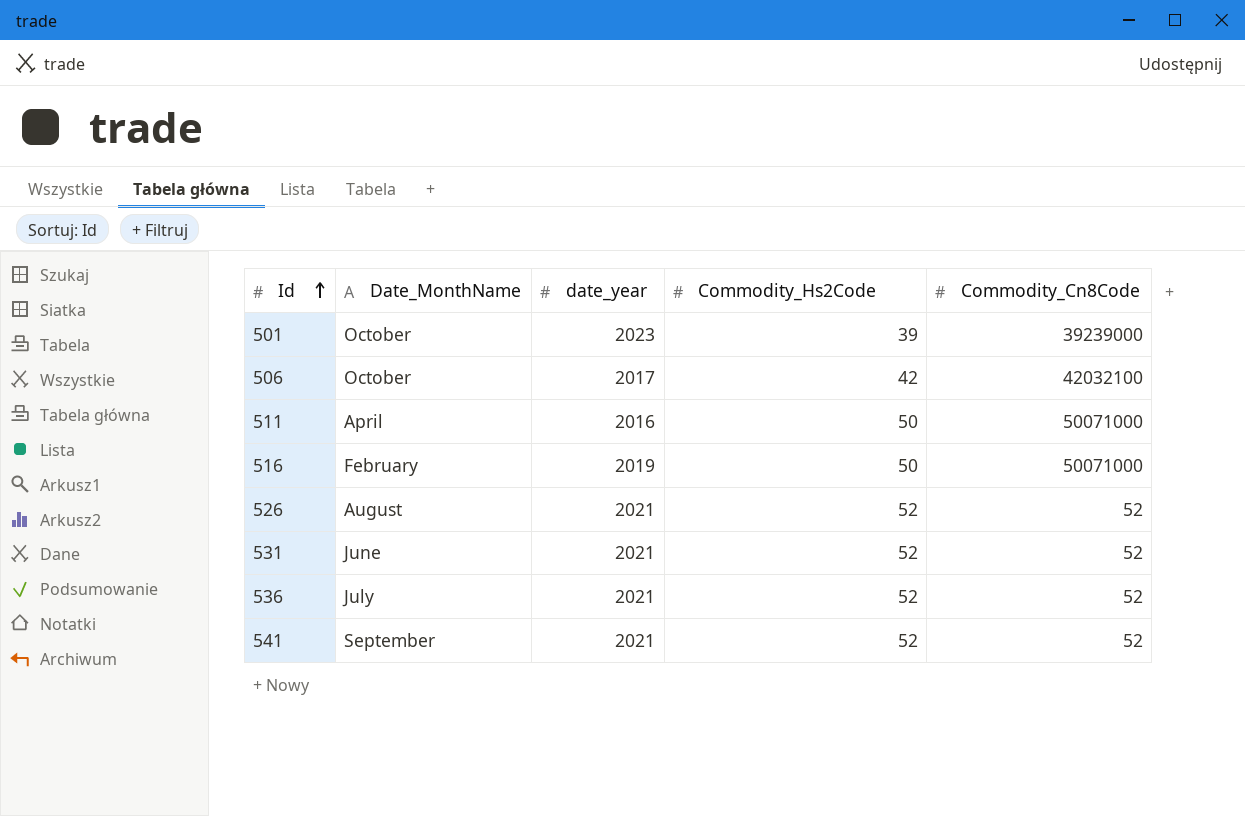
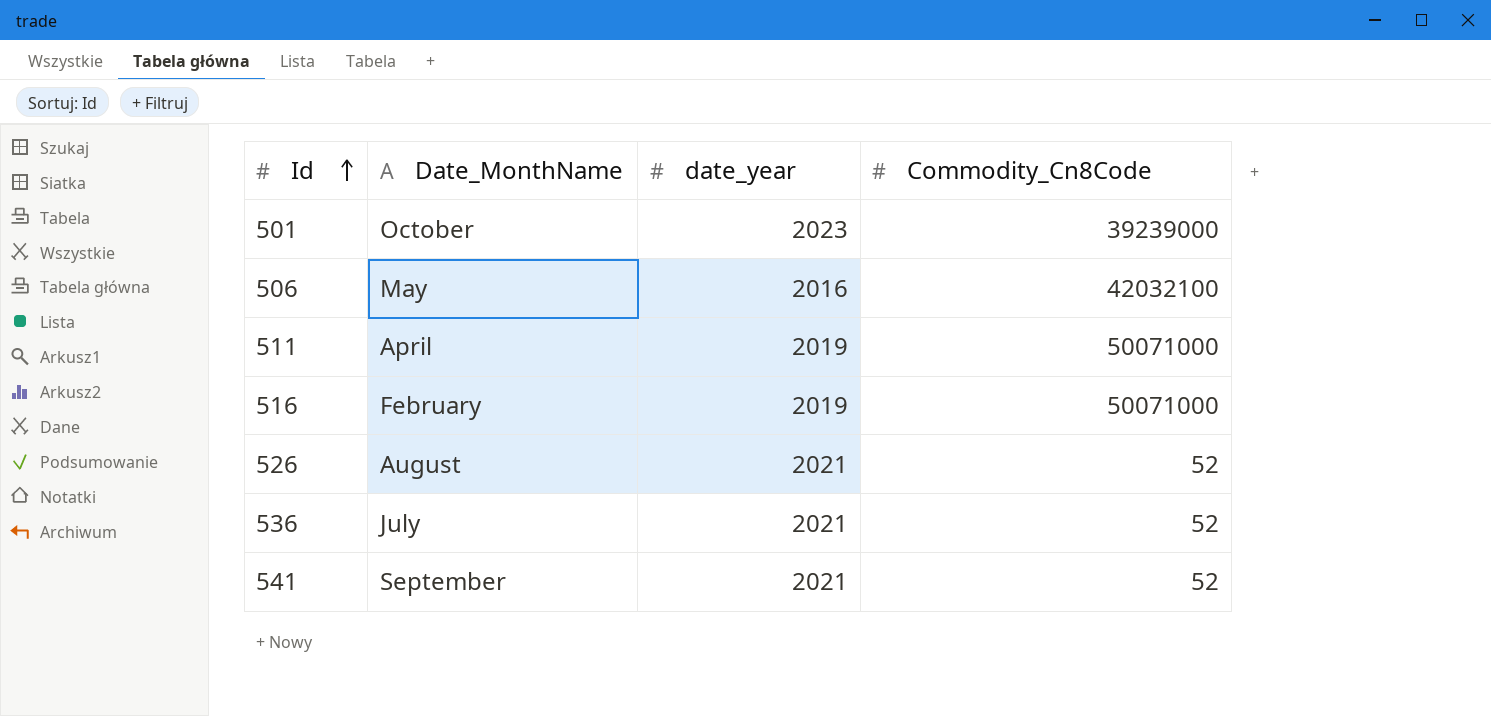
column Commodity_Hs2Code | position: 4 -> none
row 531: June | 2021 | 52 | 52 -> none
506 | Date_MonthName: October -> May
506 | date_year: 2017 -> 2016
511 | date_year: 2016 -> 2019

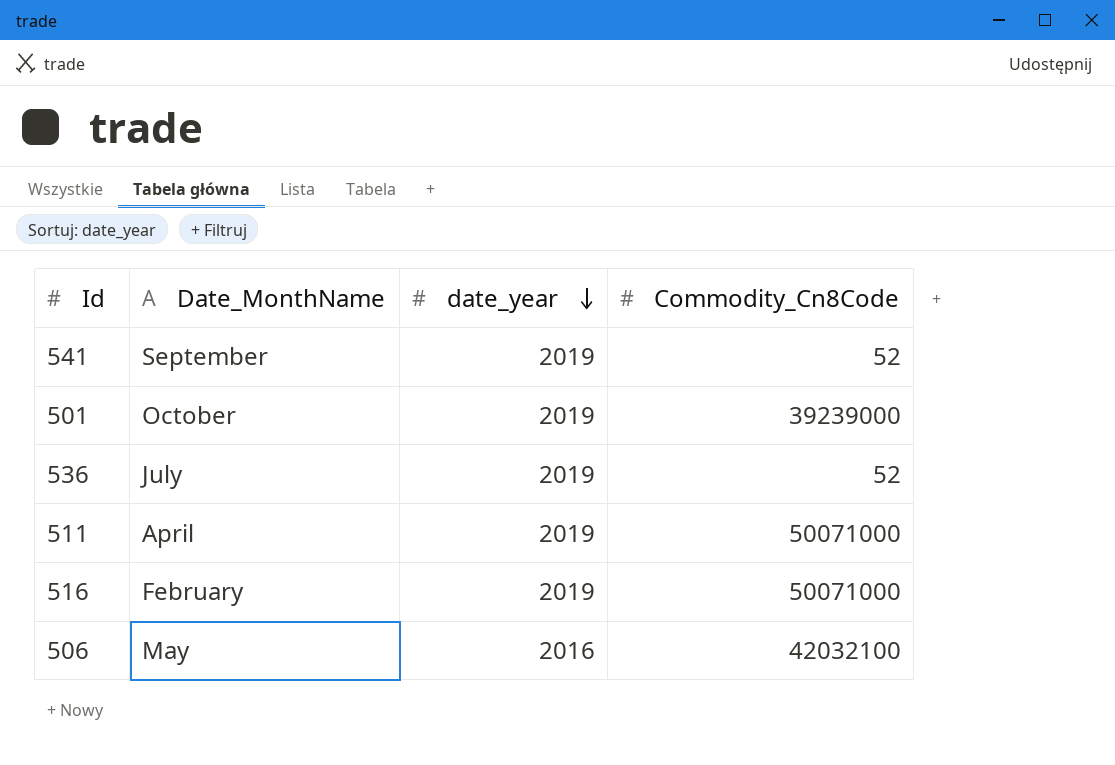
row order: Id ascending -> date_year descending
row 526: August | 2021 | 52 -> none
541 | date_year: 2021 -> 2019
501 | date_year: 2023 -> 2019
536 | date_year: 2021 -> 2019

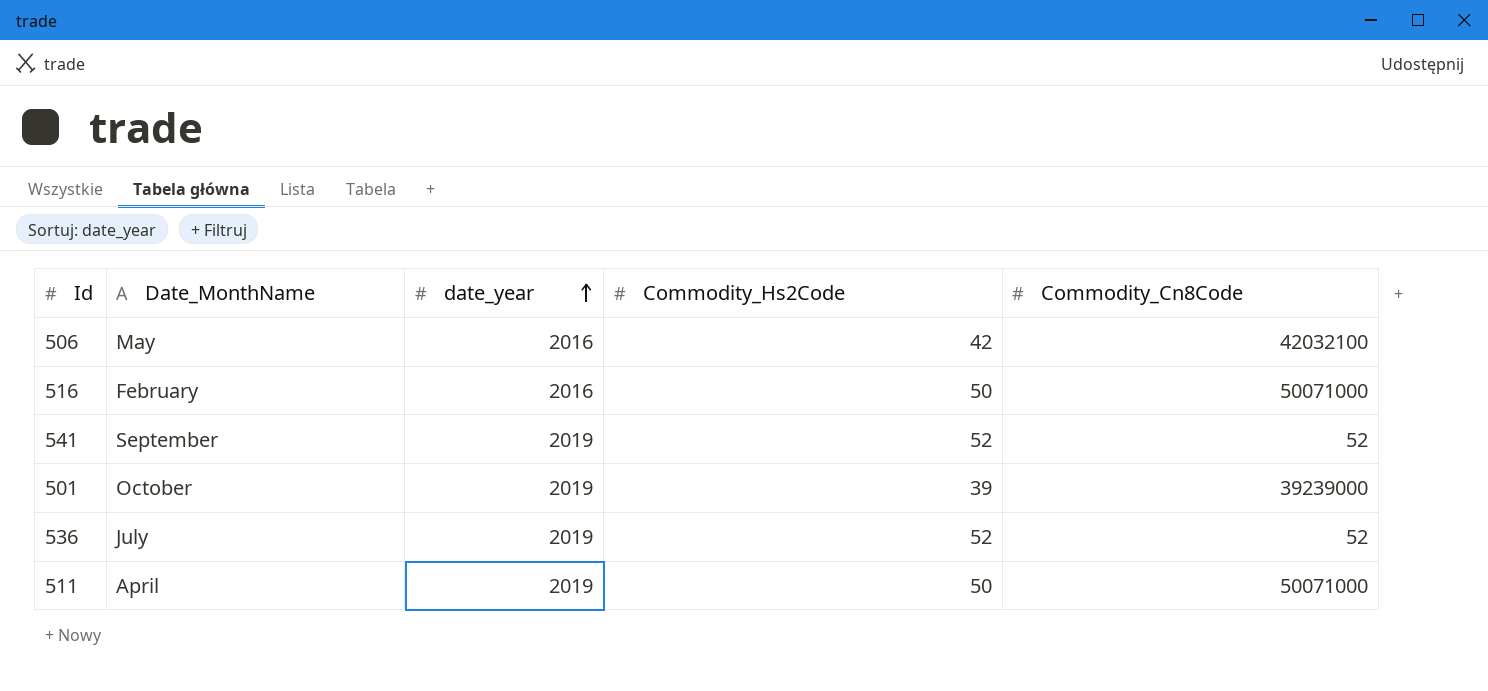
row order: date_year descending -> date_year ascending
column Commodity_Hs2Code | position: none -> 4
516 | date_year: 2019 -> 2016

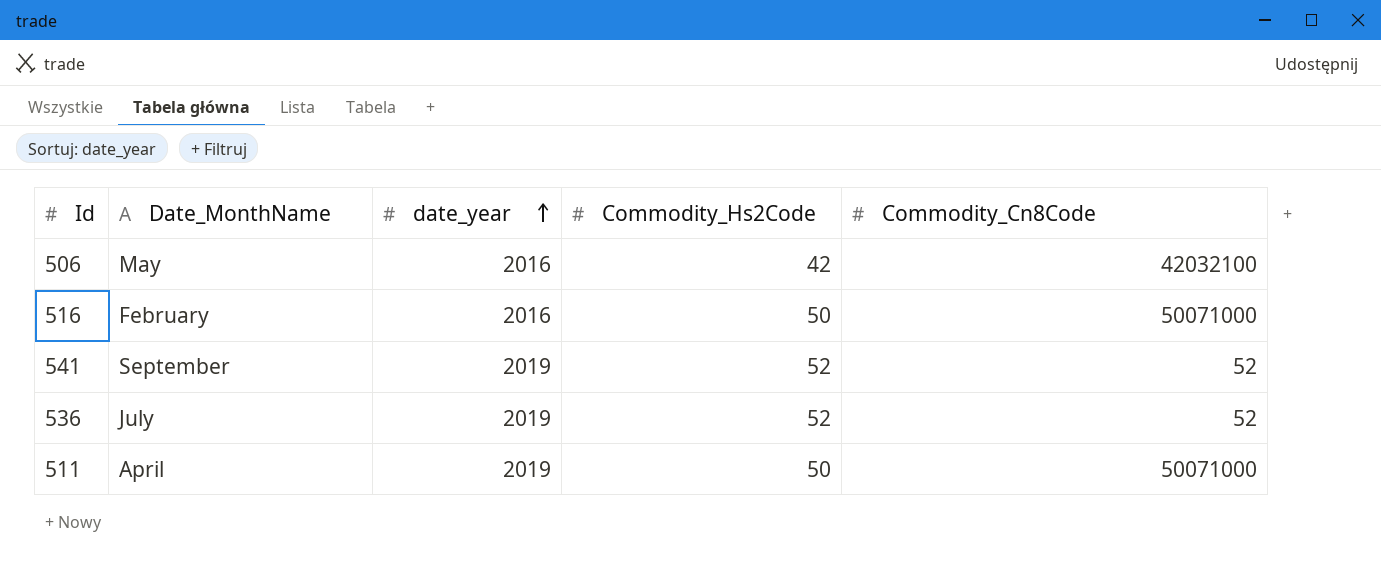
row 501: October | 2019 | 39 | 39239000 -> none

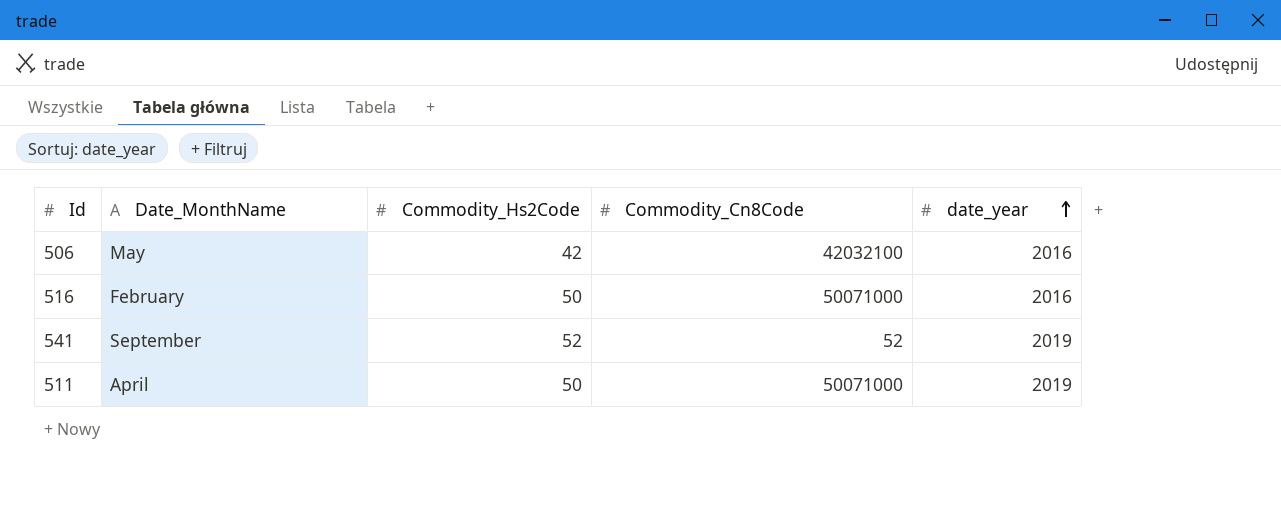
column date_year | position: 3 -> 5
row 536: July | 2019 | 52 | 52 -> none

